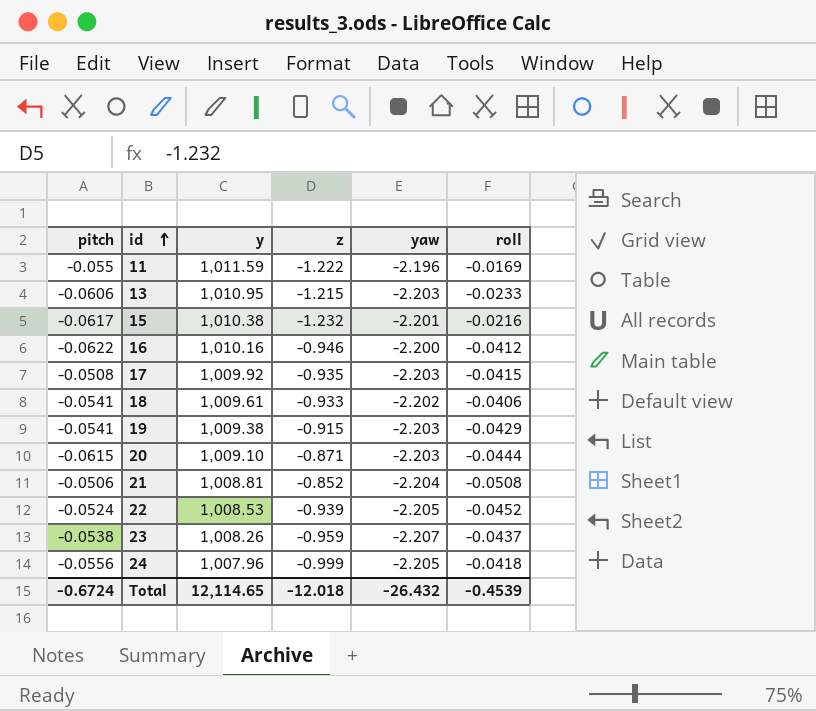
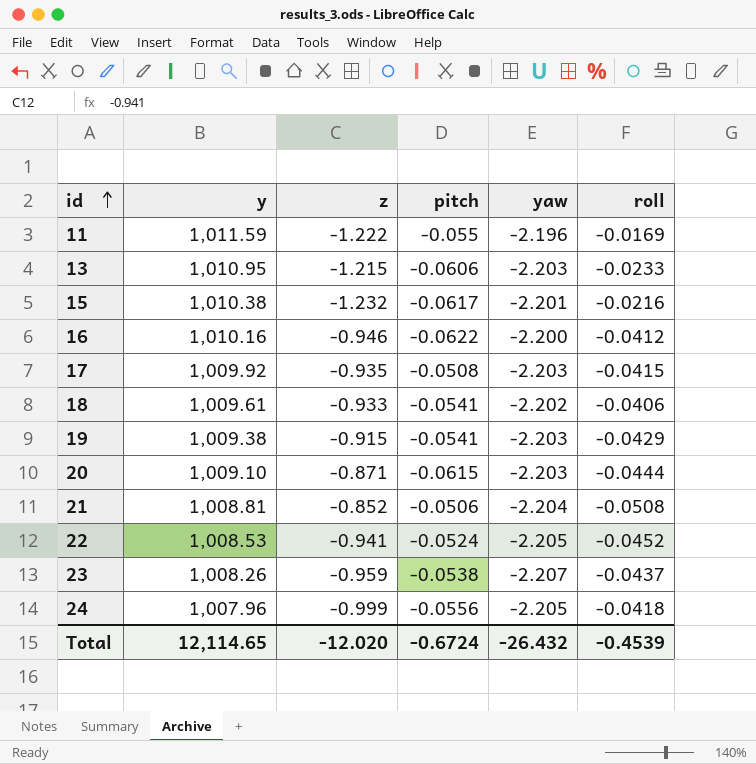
column pitch | position: 1 -> 4
22 | z: -0.939 -> -0.941
Total | z: -12.018 -> -12.020

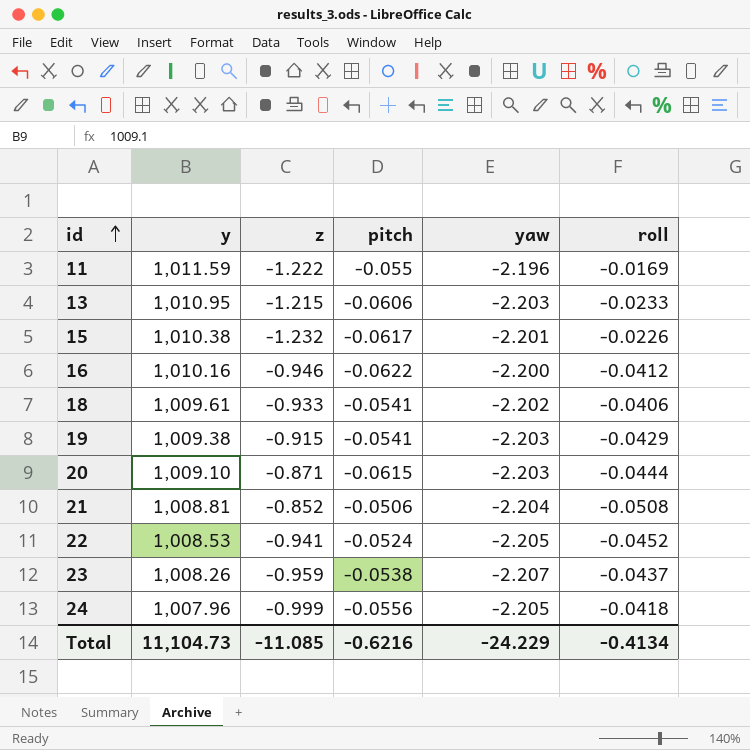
row 17: 1,009.92 | -0.935 | -0.0508 | -2.203 | -0.0415 -> none
15 | roll: -0.0216 -> -0.0226
Total | y: 12,114.65 -> 11,104.73
Total | z: -12.020 -> -11.085
Total | pitch: -0.6724 -> -0.6216
Total | yaw: -26.432 -> -24.229
Total | roll: -0.4539 -> -0.4134

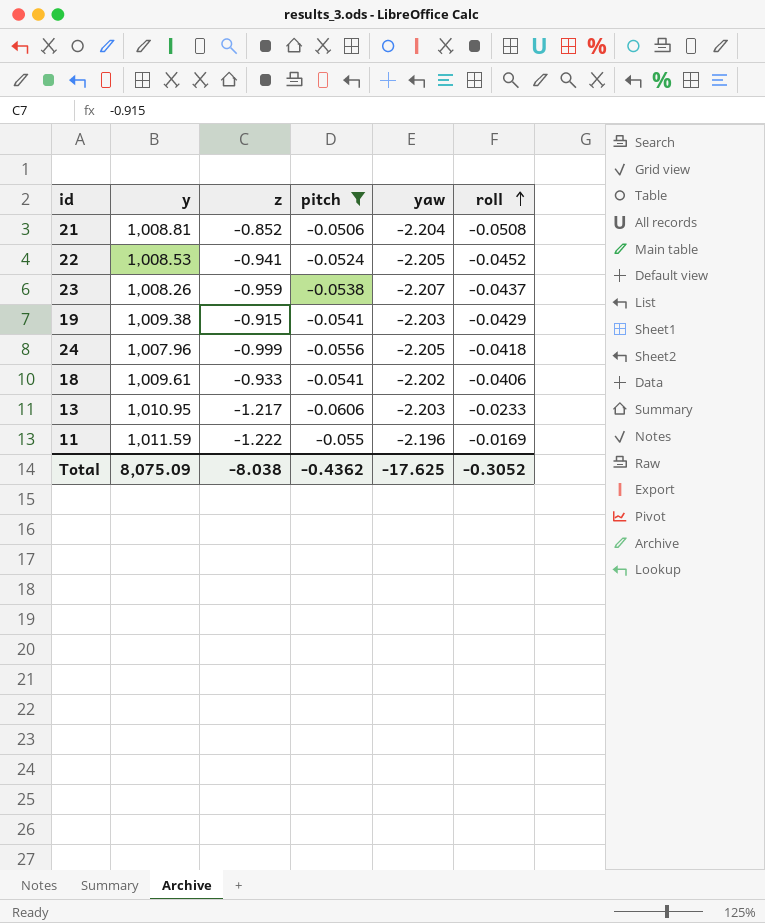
filter: none -> pitch >= -0.0606
row order: id ascending -> roll ascending
13 | z: -1.215 -> -1.217
Total | y: 11,104.73 -> 8,075.09
Total | z: -11.085 -> -8.038
Total | pitch: -0.6216 -> -0.4362
Total | yaw: -24.229 -> -17.625
Total | roll: -0.4134 -> -0.3052

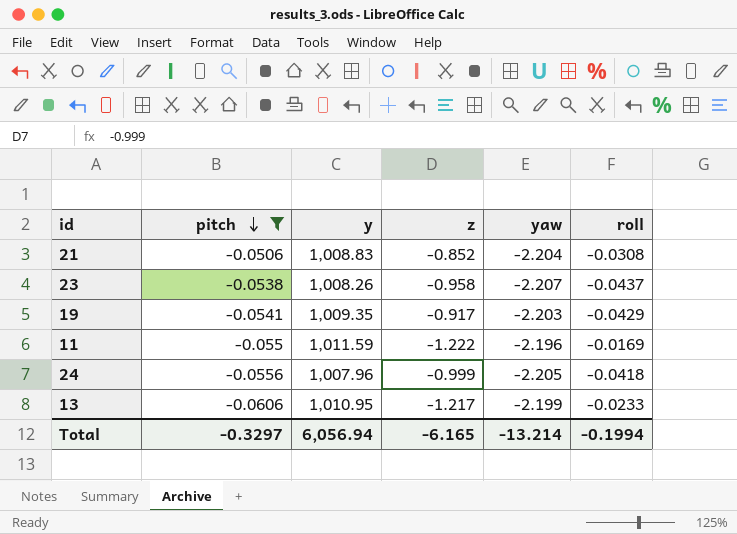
row order: roll ascending -> pitch descending
column pitch | position: 4 -> 2
row 22: 1,008.53 | -0.941 | -0.0524 | -2.205 | -0.0452 -> none
row 18: 1,009.61 | -0.933 | -0.0541 | -2.202 | -0.0406 -> none
21 | y: 1,008.81 -> 1,008.83
21 | roll: -0.0508 -> -0.0308
23 | z: -0.959 -> -0.958
19 | y: 1,009.38 -> 1,009.35
19 | z: -0.915 -> -0.917
13 | yaw: -2.203 -> -2.199
Total | pitch: -0.4362 -> -0.3297
Total | y: 8,075.09 -> 6,056.94
Total | z: -8.038 -> -6.165
Total | yaw: -17.625 -> -13.214
Total | roll: -0.3052 -> -0.1994

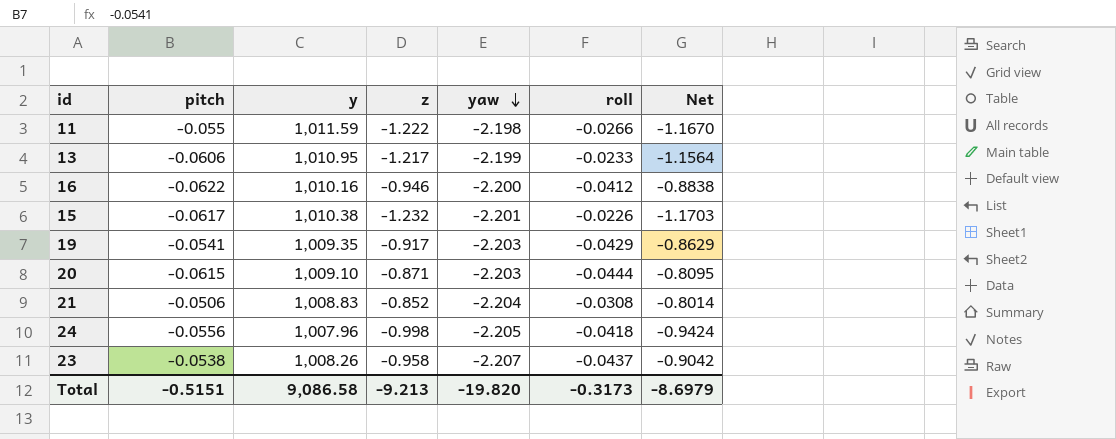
filter: pitch >= -0.0606 -> none
row order: pitch descending -> yaw descending
column Net | formula: none -> [z] - [pitch]
11 | yaw: -2.196 -> -2.198
11 | roll: -0.0169 -> -0.0266
24 | z: -0.999 -> -0.998
Total | pitch: -0.3297 -> -0.5151
Total | y: 6,056.94 -> 9,086.58
Total | z: -6.165 -> -9.213
Total | yaw: -13.214 -> -19.820
Total | roll: -0.1994 -> -0.3173

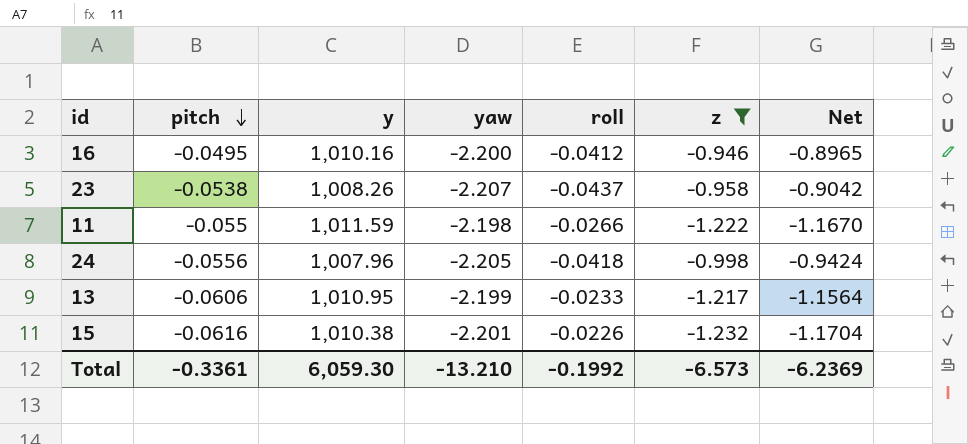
filter: none -> z <= -0.946
row order: yaw descending -> pitch descending
column z | position: 4 -> 6
16 | pitch: -0.0622 -> -0.0495
16 | Net: -0.8838 -> -0.8965
15 | pitch: -0.0617 -> -0.0616
15 | Net: -1.1703 -> -1.1704
Total | pitch: -0.5151 -> -0.3361
Total | y: 9,086.58 -> 6,059.30
Total | yaw: -19.820 -> -13.210
Total | roll: -0.3173 -> -0.1992
Total | z: -9.213 -> -6.573
Total | Net: -8.6979 -> -6.2369

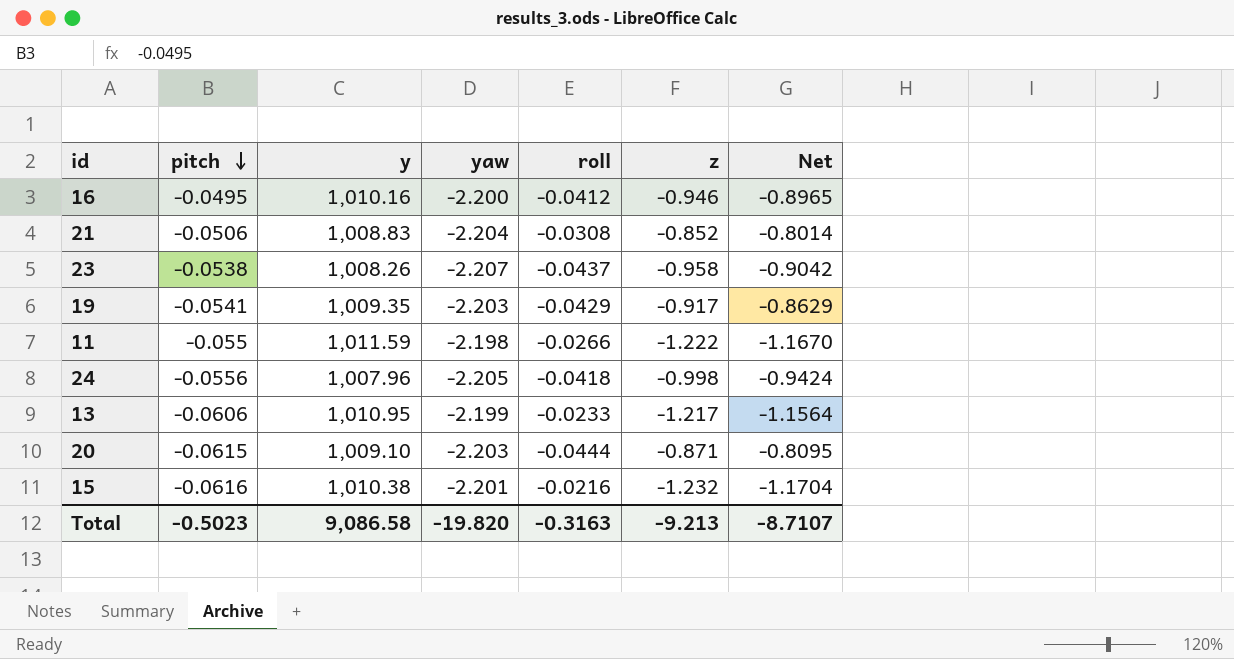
filter: z <= -0.946 -> none
15 | roll: -0.0226 -> -0.0216
Total | pitch: -0.3361 -> -0.5023
Total | y: 6,059.30 -> 9,086.58
Total | yaw: -13.210 -> -19.820
Total | roll: -0.1992 -> -0.3163
Total | z: -6.573 -> -9.213
Total | Net: -6.2369 -> -8.7107

